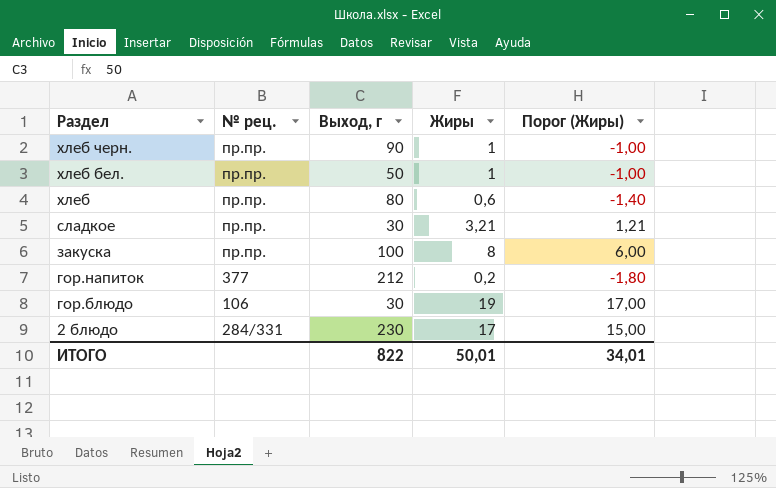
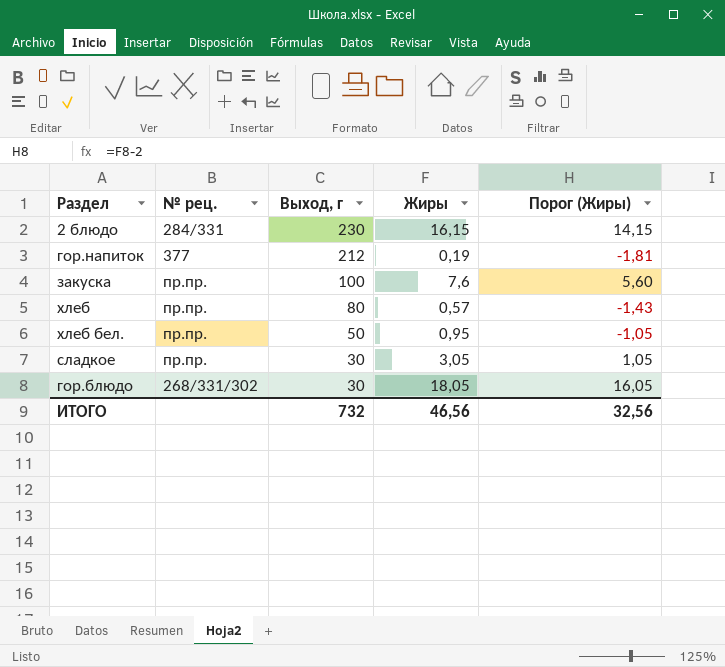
row order: Раздел descending -> Выход, г descending
row хлеб черн.: пр.пр. | 90 | 1 | -1,00 -> none
2 блюдо | Жиры: 17 -> 16,15
2 блюдо | Порог (Жиры): 15,00 -> 14,15
гор.напиток | Жиры: 0,2 -> 0,19
гор.напиток | Порог (Жиры): -1,80 -> -1,81
закуска | Жиры: 8 -> 7,6
закуска | Порог (Жиры): 6,00 -> 5,60
хлеб | Жиры: 0,6 -> 0,57
хлеб | Порог (Жиры): -1,40 -> -1,43
хлеб бел. | Жиры: 1 -> 0,95
хлеб бел. | Порог (Жиры): -1,00 -> -1,05
сладкое | Жиры: 3,21 -> 3,05
сладкое | Порог (Жиры): 1,21 -> 1,05
гор.блюдо | № рец.: 106 -> 268/331/302
гор.блюдо | Жиры: 19 -> 18,05
гор.блюдо | Порог (Жиры): 17,00 -> 16,05
ИТОГО | Выход, г: 822 -> 732
ИТОГО | Жиры: 50,01 -> 46,56
ИТОГО | Порог (Жиры): 34,01 -> 32,56

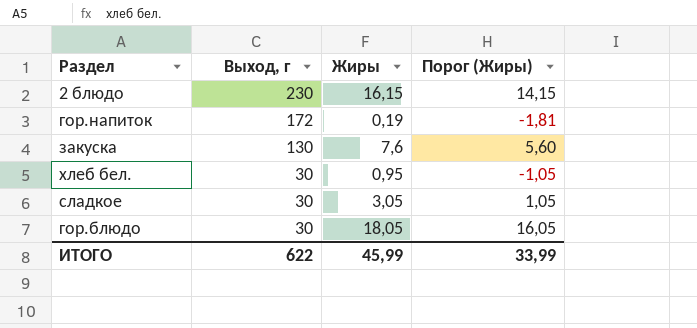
column № рец. | position: 2 -> none
row хлеб: пр.пр. | 80 | 0,57 | -1,43 -> none
гор.напиток | Выход, г: 212 -> 172
закуска | Выход, г: 100 -> 130
хлеб бел. | Выход, г: 50 -> 30
ИТОГО | Выход, г: 732 -> 622
ИТОГО | Жиры: 46,56 -> 45,99
ИТОГО | Порог (Жиры): 32,56 -> 33,99

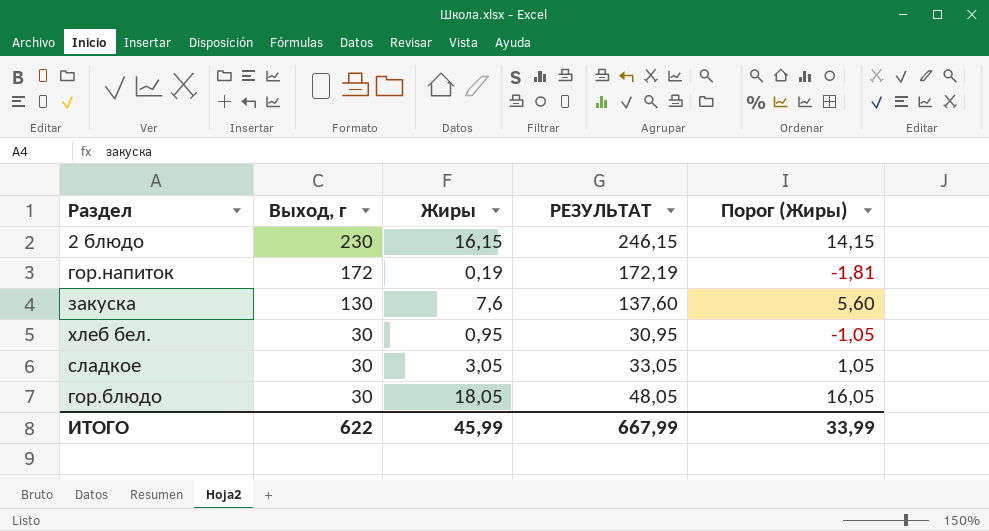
column РЕЗУЛЬТАТ | formula: none -> [Выход, г] + [Жиры]

